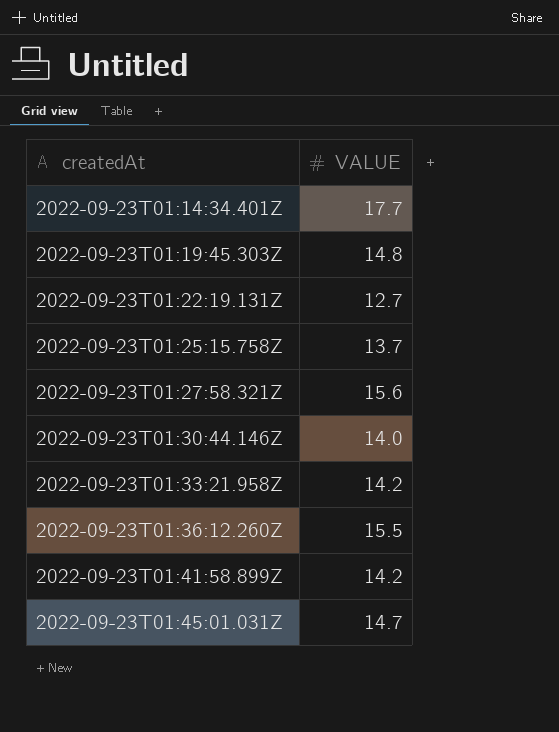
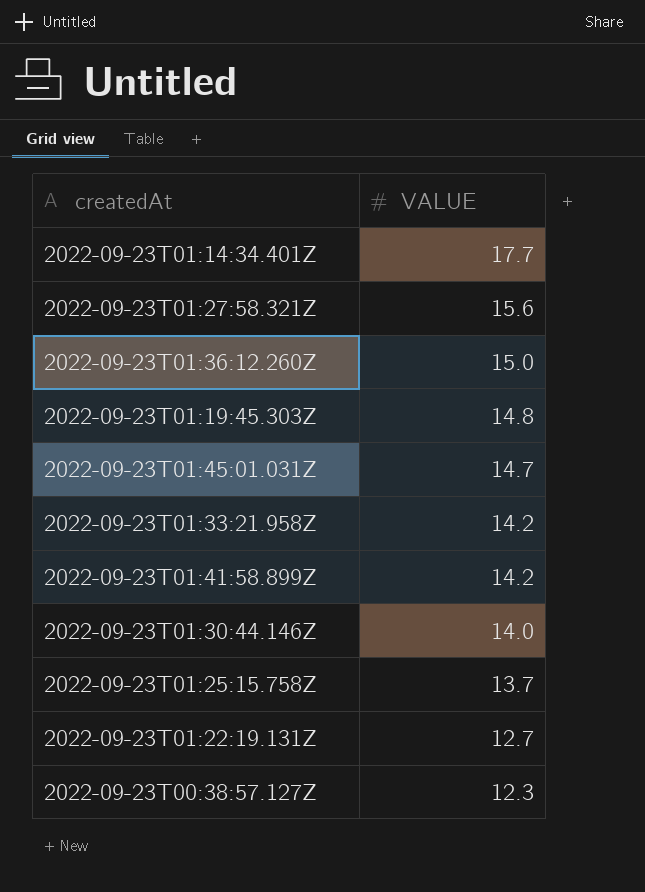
row order: createdAt ascending -> VALUE descending
2022-09-23T01:36:12.260Z | VALUE: 15.5 -> 15.0
row 2022-09-23T00:38:57.127Z: none -> 12.3

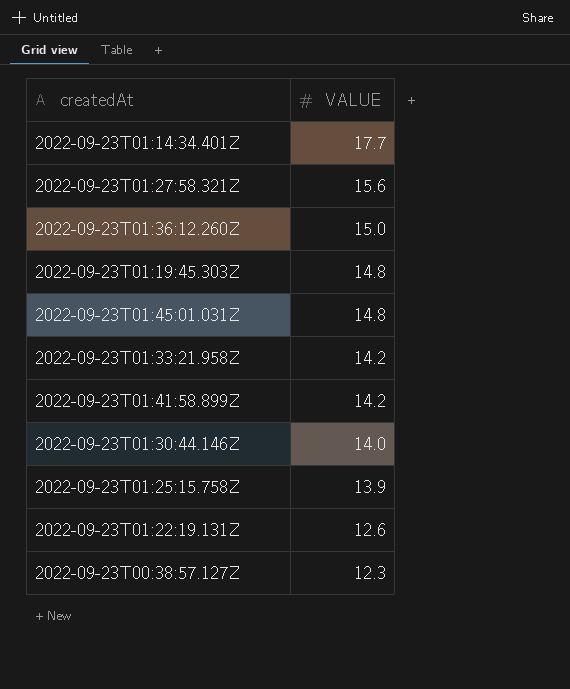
2022-09-23T01:45:01.031Z | VALUE: 14.7 -> 14.8
2022-09-23T01:25:15.758Z | VALUE: 13.7 -> 13.9
2022-09-23T01:22:19.131Z | VALUE: 12.7 -> 12.6

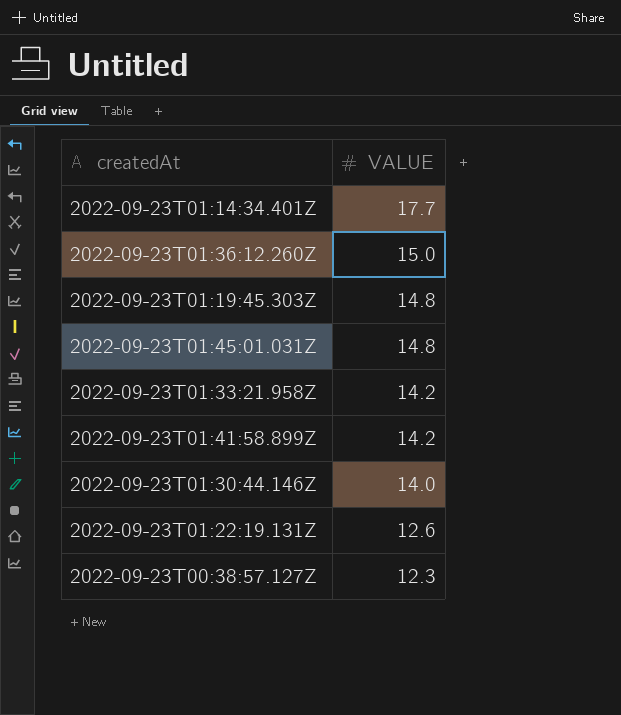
row 2022-09-23T01:27:58.321Z: 15.6 -> none
row 2022-09-23T01:25:15.758Z: 13.9 -> none

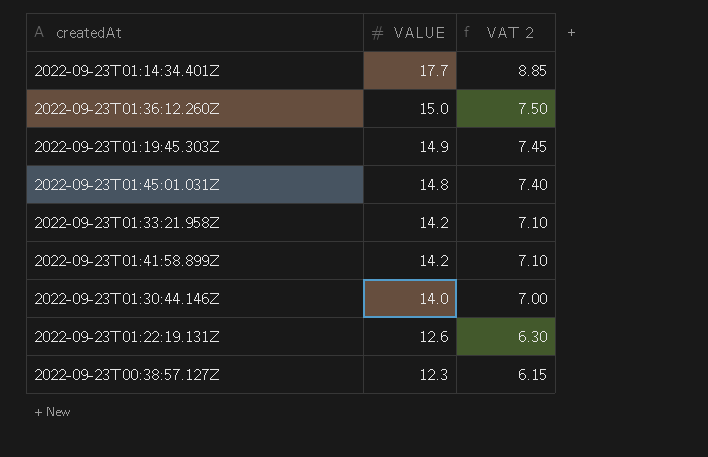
column VAT 2 | formula: none -> [VALUE] * 0.5
2022-09-23T01:19:45.303Z | VALUE: 14.8 -> 14.9

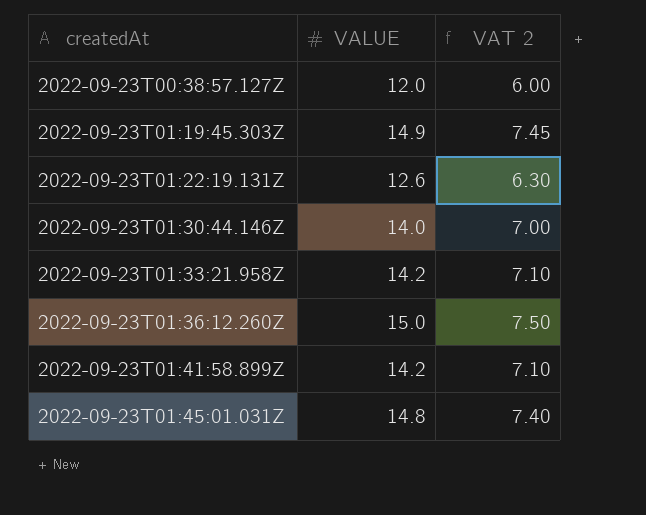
row order: VALUE descending -> createdAt ascending
row 2022-09-23T01:14:34.401Z: 17.7 | 8.85 -> none
2022-09-23T00:38:57.127Z | VALUE: 12.3 -> 12.0
2022-09-23T00:38:57.127Z | VAT 2: 6.15 -> 6.00

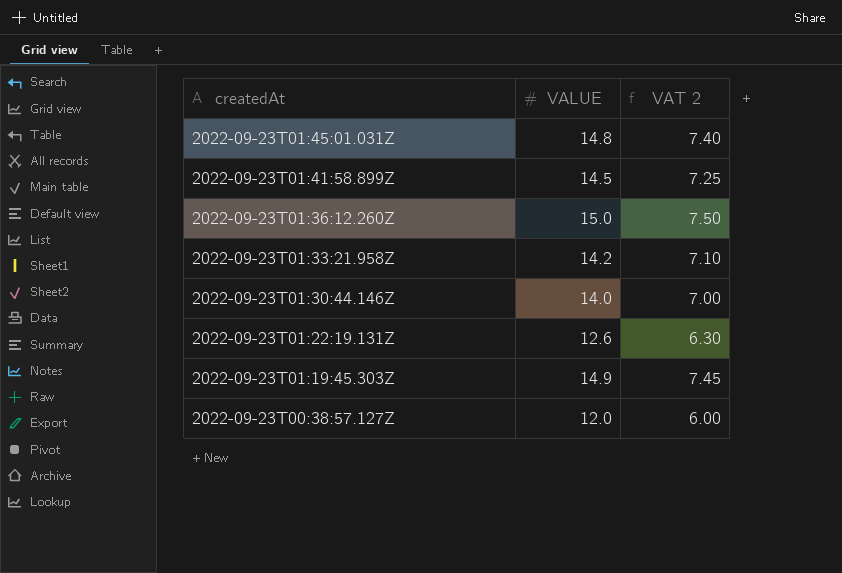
row order: createdAt ascending -> createdAt descending
2022-09-23T01:41:58.899Z | VALUE: 14.2 -> 14.5
2022-09-23T01:41:58.899Z | VAT 2: 7.10 -> 7.25

